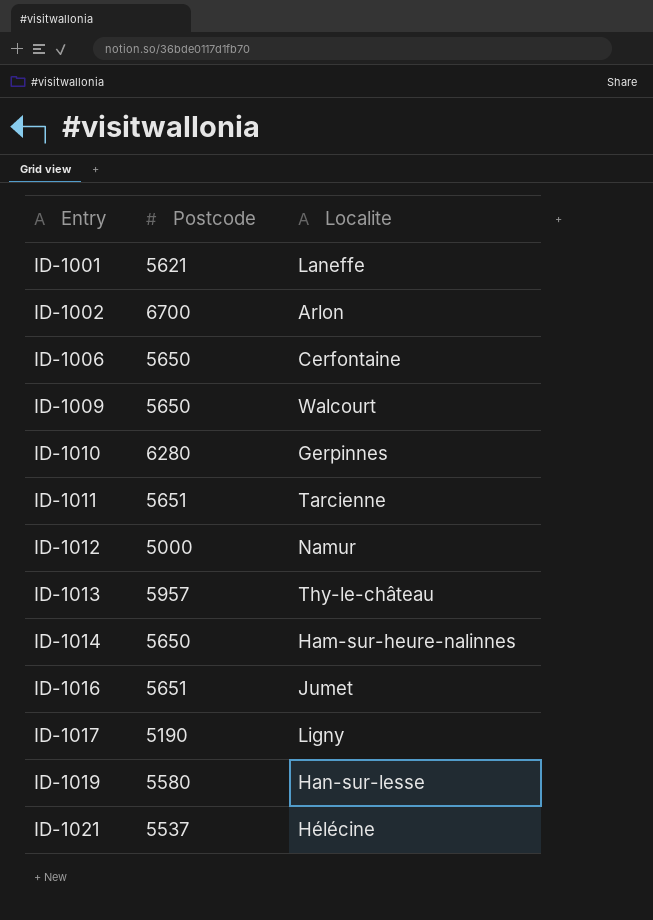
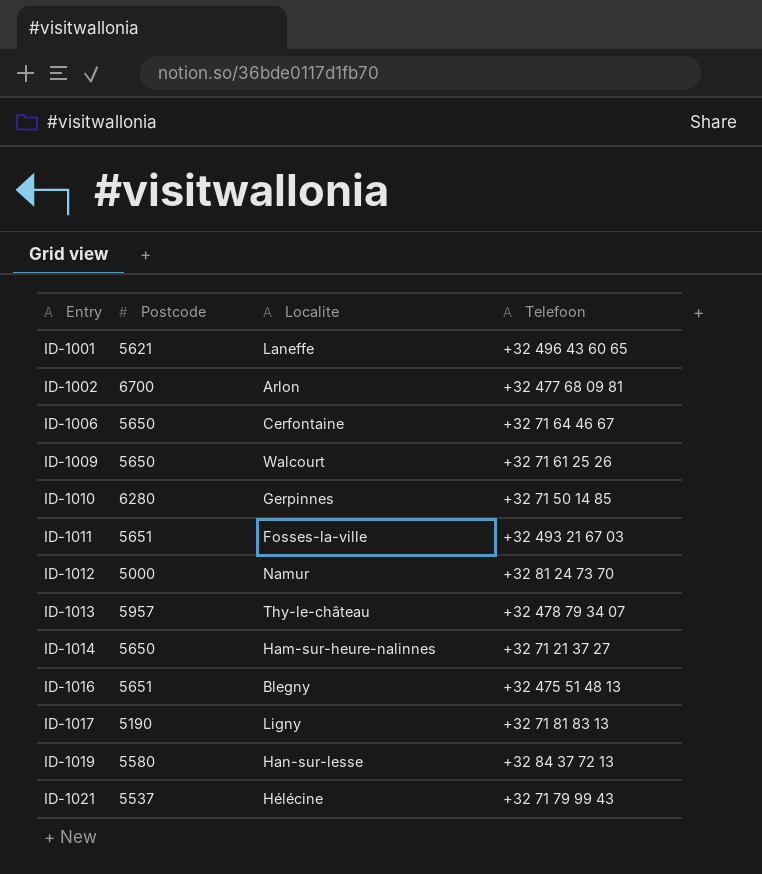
column Telefoon | position: none -> 4
ID-1011 | Localite: Tarcienne -> Fosses-la-ville
ID-1016 | Localite: Jumet -> Blegny

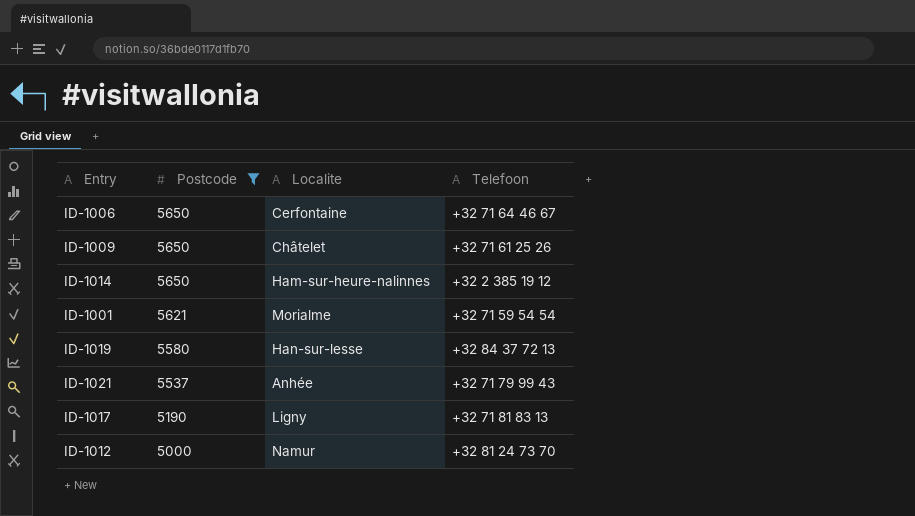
filter: none -> Postcode <= 5650
row order: Entry ascending -> Postcode descending
ID-1009 | Localite: Walcourt -> Châtelet
ID-1014 | Telefoon: +32 71 21 37 27 -> +32 2 385 19 12
ID-1001 | Localite: Laneffe -> Morialme
ID-1001 | Telefoon: +32 496 43 60 65 -> +32 71 59 54 54
ID-1021 | Localite: Hélécine -> Anhée

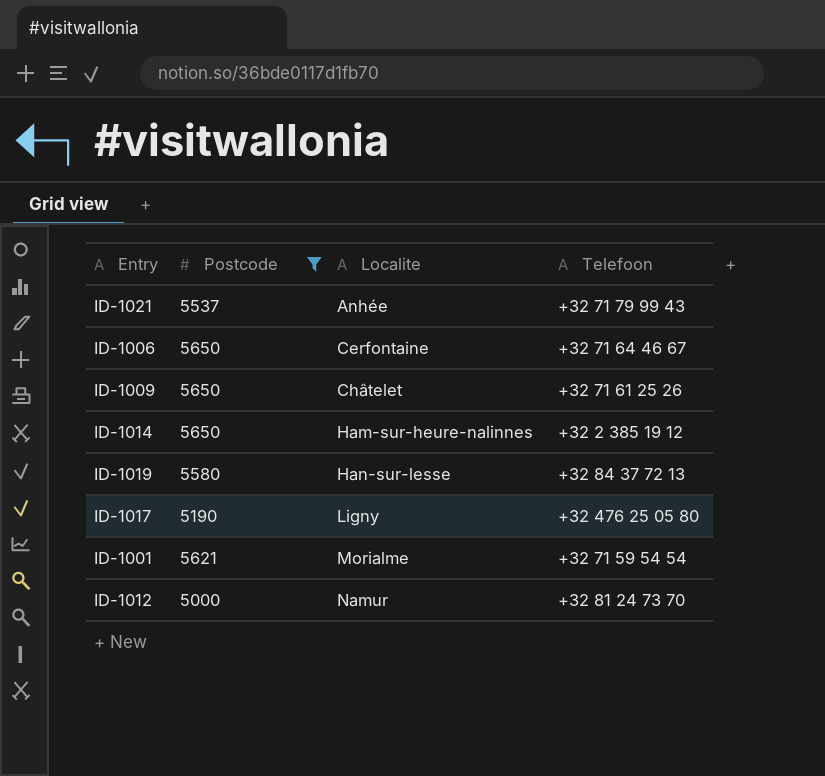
row order: Postcode descending -> Localite ascending
ID-1017 | Telefoon: +32 71 81 83 13 -> +32 476 25 05 80

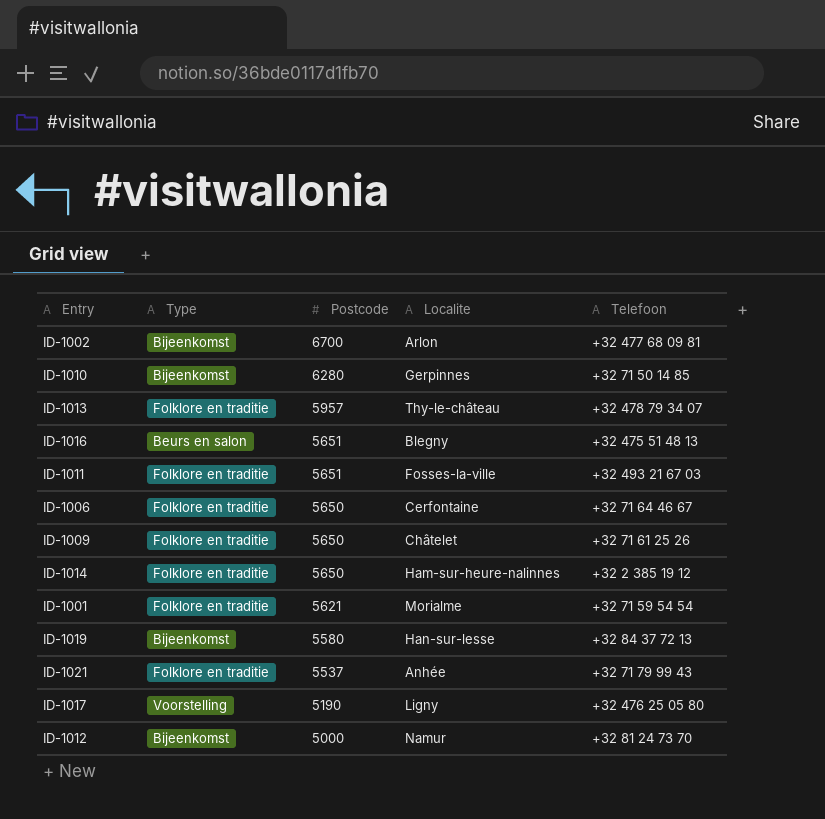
filter: Postcode <= 5650 -> none
row order: Localite ascending -> Postcode descending
column Type | position: none -> 2

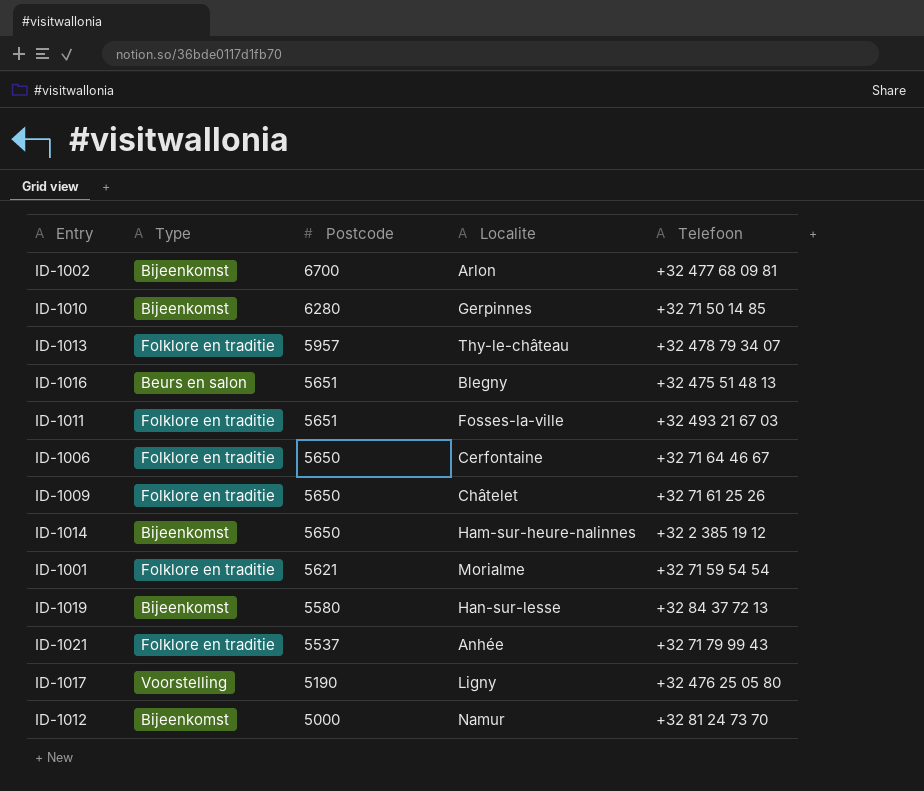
ID-1014 | Type: Folklore en traditie -> Bijeenkomst

